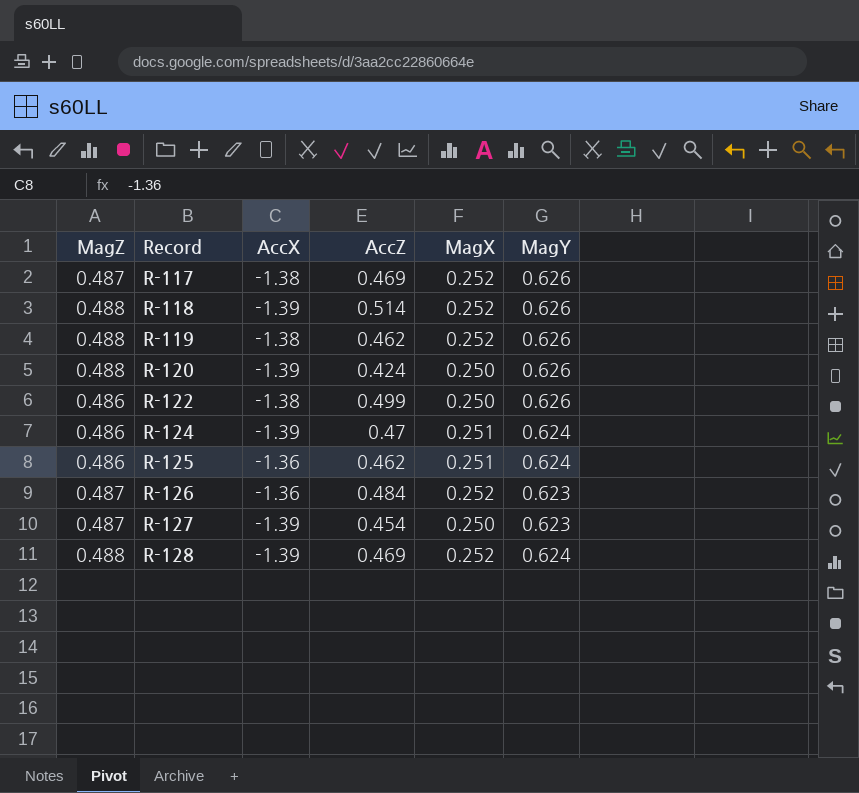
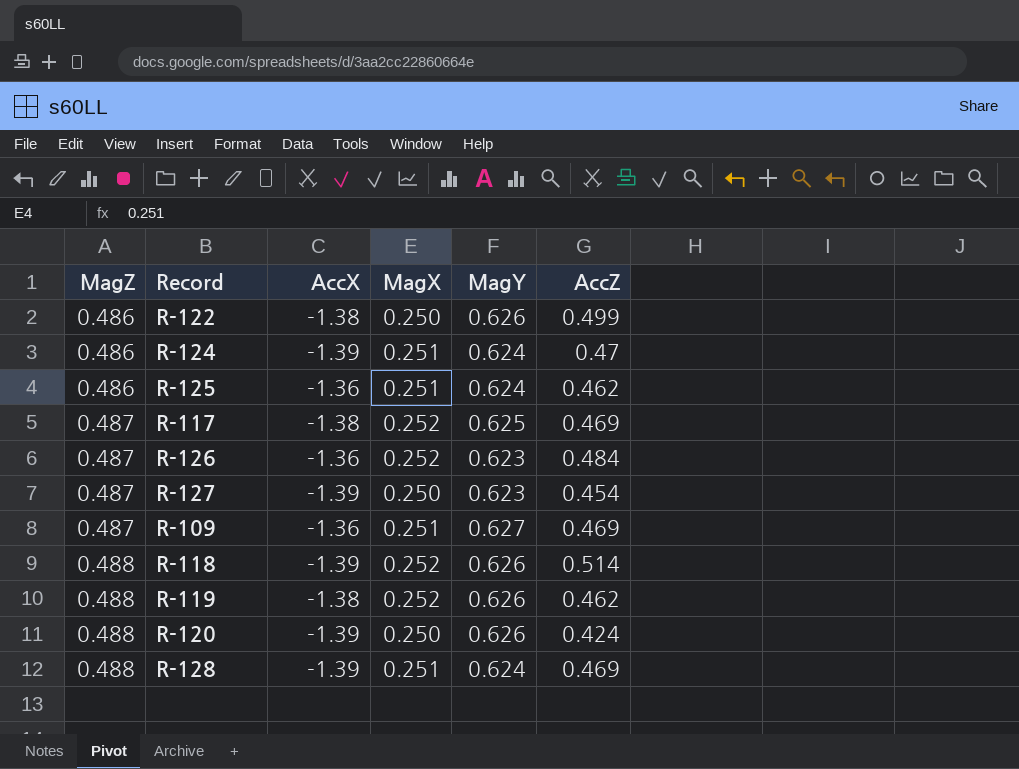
row order: Record ascending -> MagZ ascending
column AccZ | position: 4 -> 6
R-117 | MagY: 0.626 -> 0.625
row R-109: none -> 0.487 | -1.36 | 0.251 | 0.627 | 0.469
R-128 | MagX: 0.252 -> 0.251

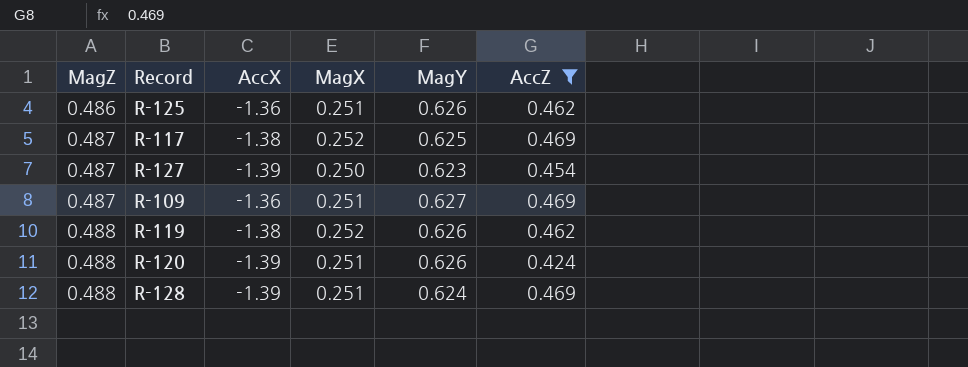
filter: none -> AccZ <= 0.469
R-125 | MagY: 0.624 -> 0.626
R-120 | MagX: 0.250 -> 0.251

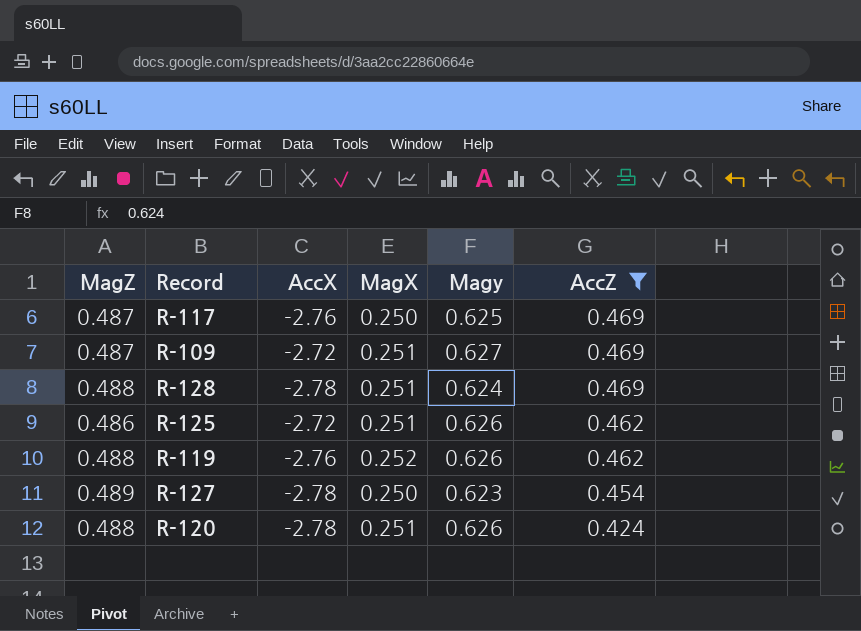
row order: MagZ ascending -> AccZ descending
column name: MagY -> Magy
R-117 | AccX: -1.38 -> -2.76
R-117 | MagX: 0.252 -> 0.250
R-109 | AccX: -1.36 -> -2.72
R-128 | AccX: -1.39 -> -2.78
R-125 | AccX: -1.36 -> -2.72
R-119 | AccX: -1.38 -> -2.76
R-127 | MagZ: 0.487 -> 0.489
R-127 | AccX: -1.39 -> -2.78
R-120 | AccX: -1.39 -> -2.78

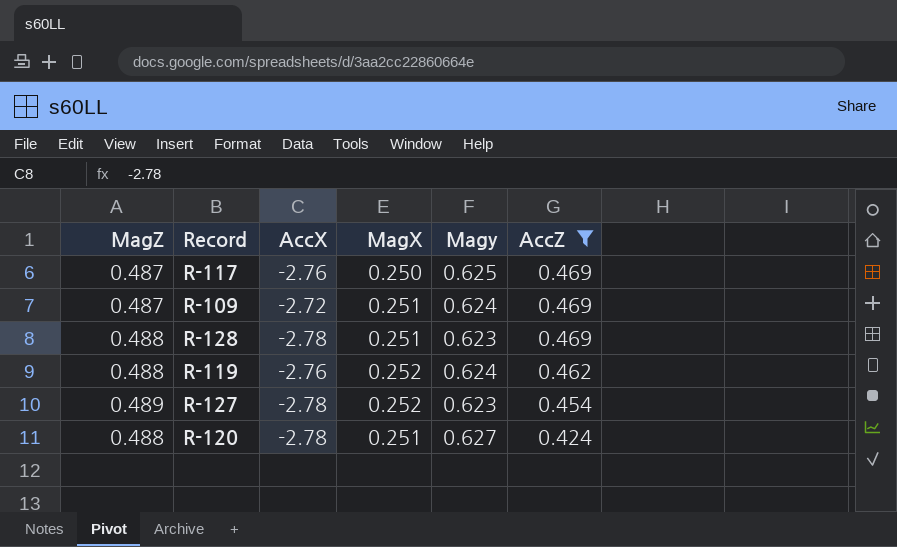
row R-125: 0.486 | -2.72 | 0.251 | 0.626 | 0.462 -> none
R-109 | Magy: 0.627 -> 0.624
R-128 | Magy: 0.624 -> 0.623
R-119 | Magy: 0.626 -> 0.624
R-127 | MagX: 0.250 -> 0.252
R-120 | Magy: 0.626 -> 0.627

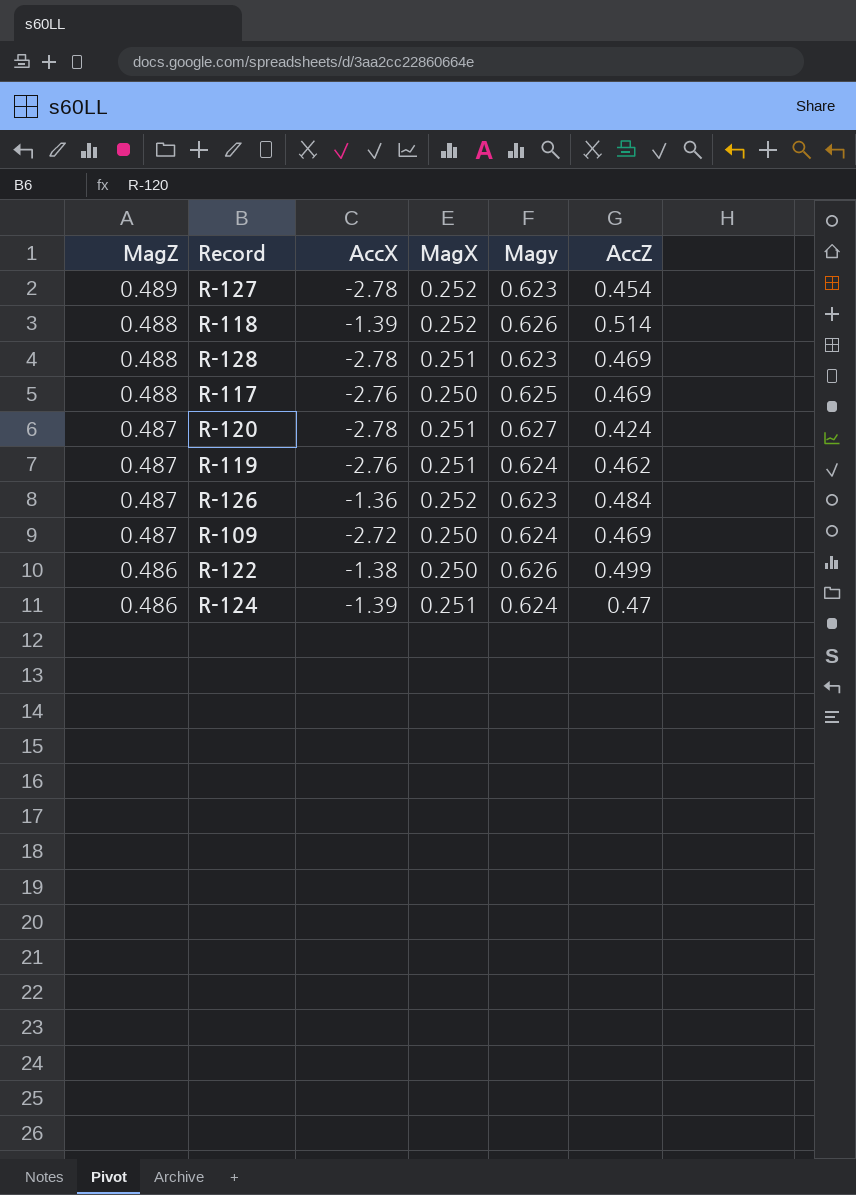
filter: AccZ <= 0.469 -> none
row order: AccZ descending -> MagZ descending
R-117 | MagZ: 0.487 -> 0.488
R-120 | MagZ: 0.488 -> 0.487
R-119 | MagZ: 0.488 -> 0.487
R-119 | MagX: 0.252 -> 0.251
R-109 | MagX: 0.251 -> 0.250

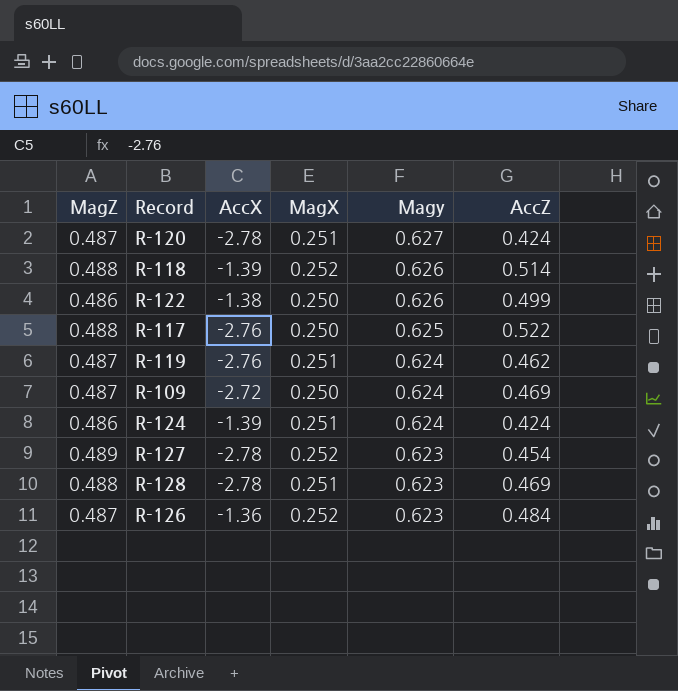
row order: MagZ descending -> Magy descending
R-117 | AccZ: 0.469 -> 0.522
R-124 | AccZ: 0.47 -> 0.424

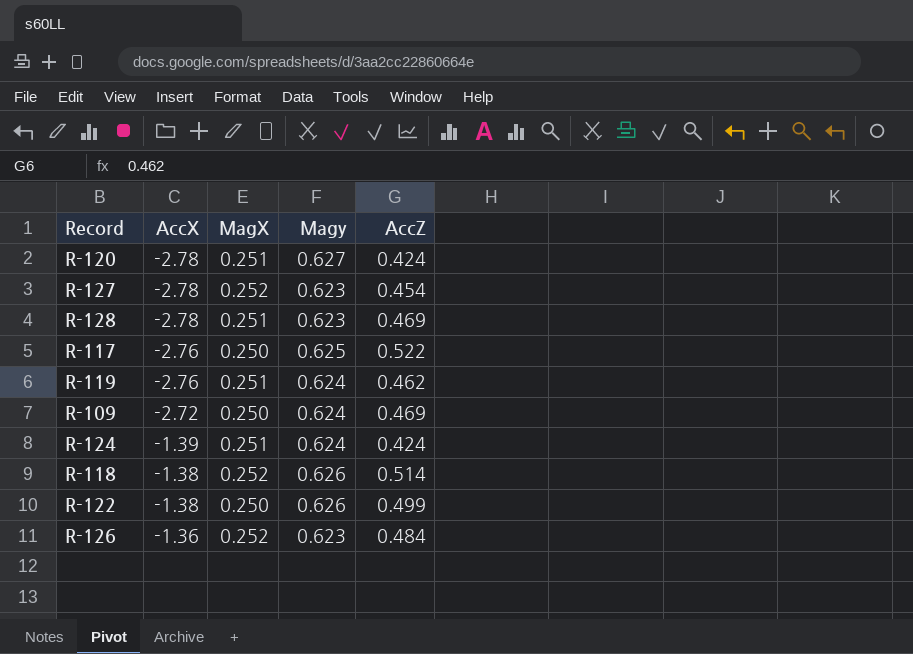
row order: Magy descending -> AccX ascending
column MagZ | position: 1 -> none
R-118 | AccX: -1.39 -> -1.38

